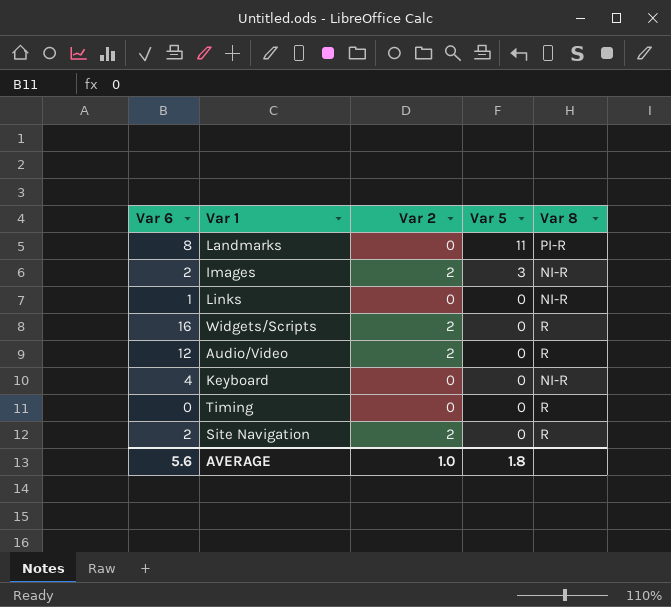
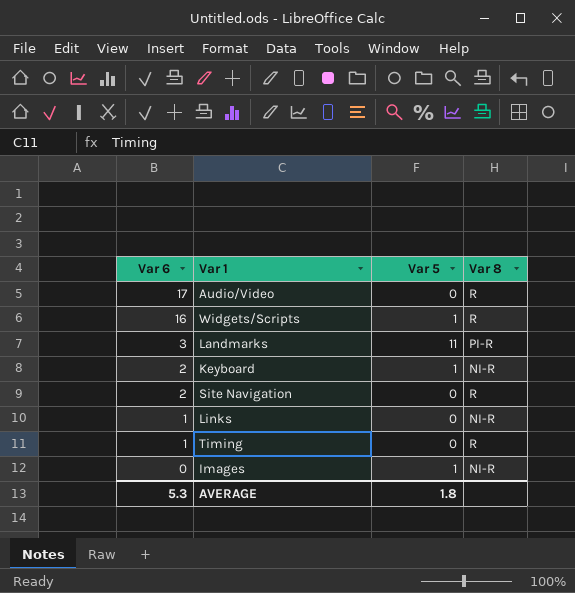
row order: Var 5 descending -> Var 6 descending
column Var 2 | position: 3 -> none
Audio/Video | Var 6: 12 -> 17
Widgets/Scripts | Var 5: 0 -> 1
Landmarks | Var 6: 8 -> 3
Keyboard | Var 6: 4 -> 2
Keyboard | Var 5: 0 -> 1
Timing | Var 6: 0 -> 1
Images | Var 6: 2 -> 0
Images | Var 5: 3 -> 1
AVERAGE | Var 6: 5.6 -> 5.3

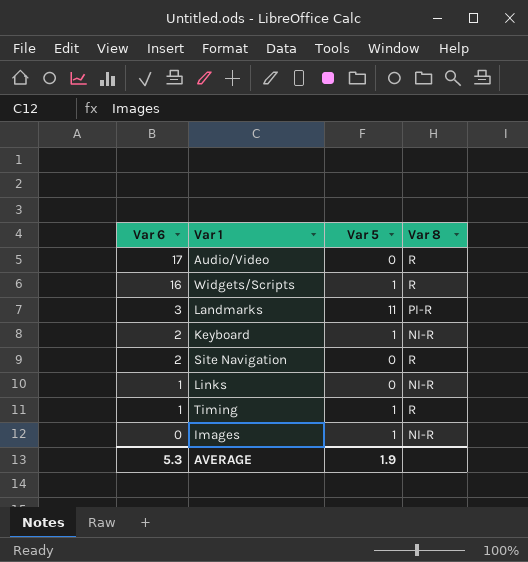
Timing | Var 5: 0 -> 1
AVERAGE | Var 5: 1.8 -> 1.9

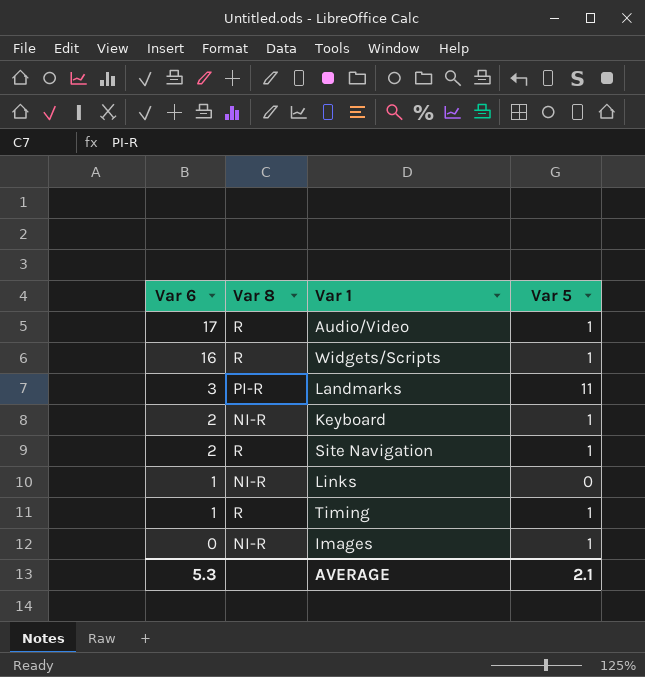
column Var 8 | position: 4 -> 2
Audio/Video | Var 5: 0 -> 1
Site Navigation | Var 5: 0 -> 1
AVERAGE | Var 5: 1.9 -> 2.1

